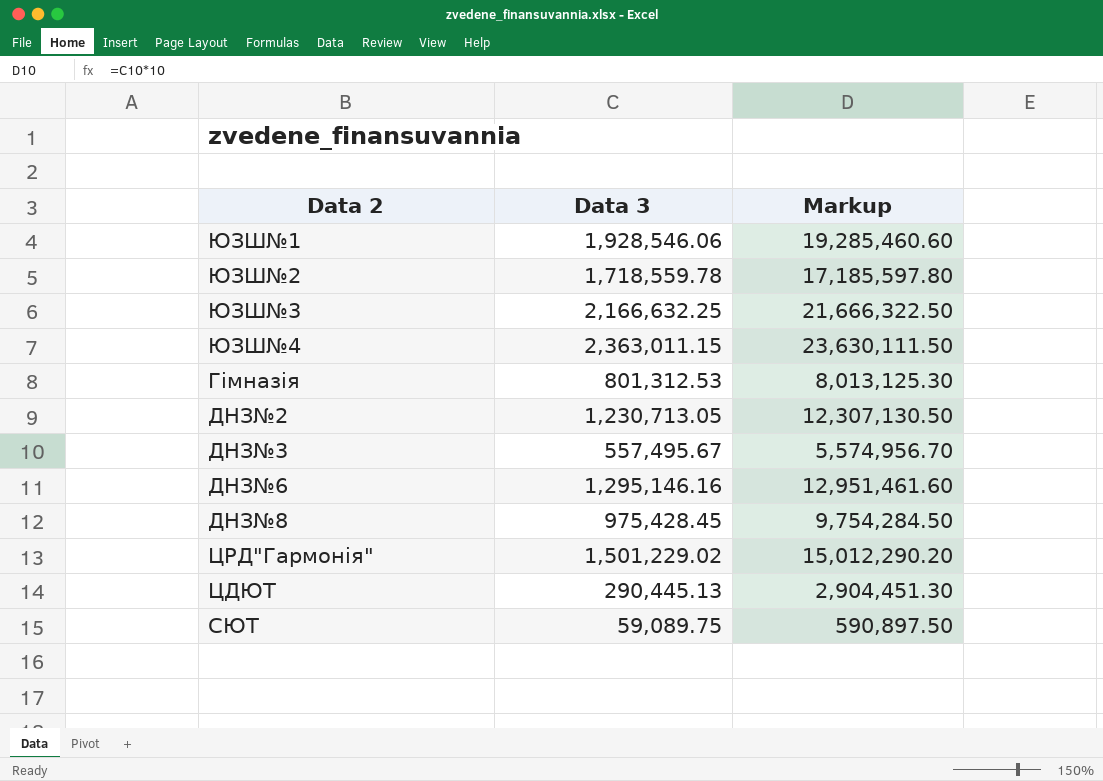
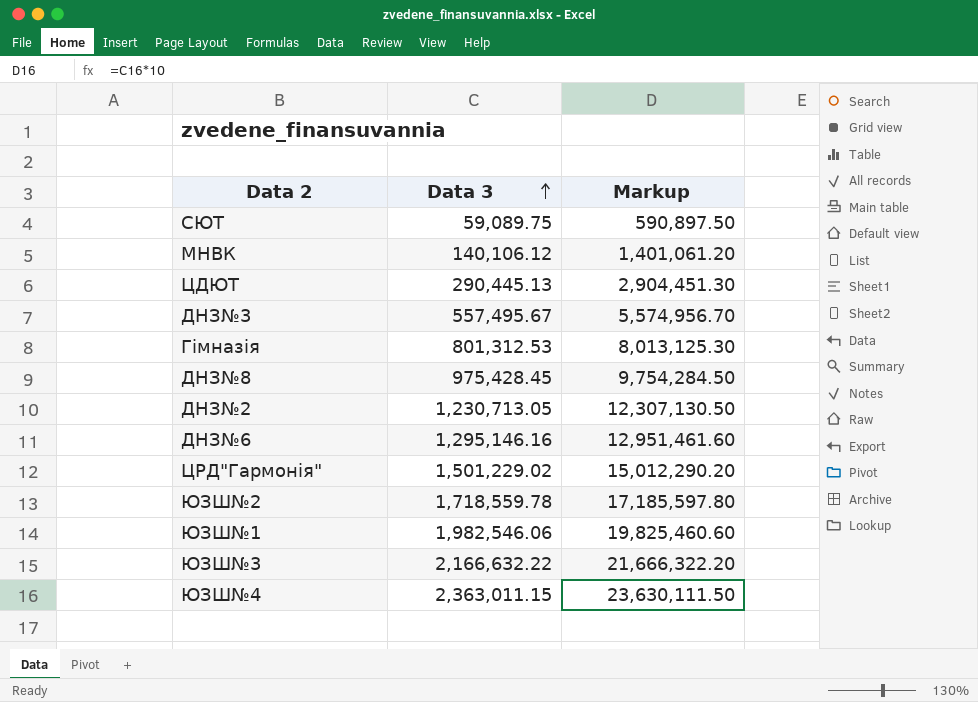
row order: none -> Data 3 ascending
row МНВК: none -> 140,106.12 | 1,401,061.20
ЮЗШ№1 | Data 3: 1,928,546.06 -> 1,982,546.06
ЮЗШ№1 | Markup: 19,285,460.60 -> 19,825,460.60
ЮЗШ№3 | Data 3: 2,166,632.25 -> 2,166,632.22
ЮЗШ№3 | Markup: 21,666,322.50 -> 21,666,322.20

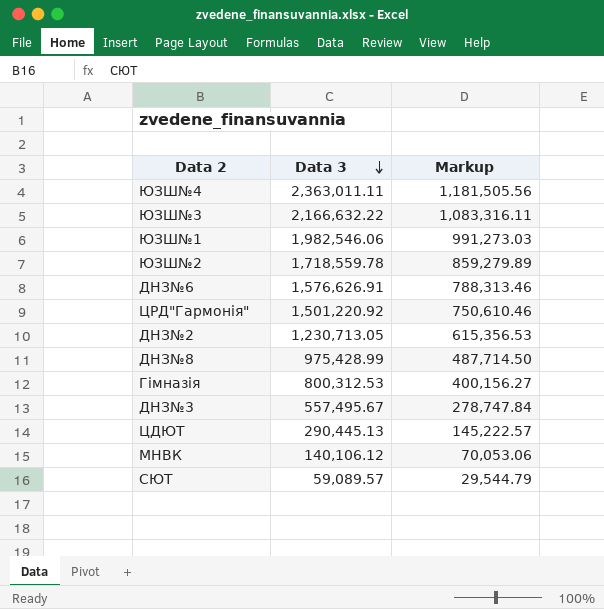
row order: Data 3 ascending -> Data 3 descending
column Markup | formula: [Data 3] * 10 -> [Data 3] * 0.5
ЮЗШ№4 | Data 3: 2,363,011.15 -> 2,363,011.11
ДНЗ№6 | Data 3: 1,295,146.16 -> 1,576,626.91
ЦРД"Гармонія" | Data 3: 1,501,229.02 -> 1,501,220.92
ДНЗ№8 | Data 3: 975,428.45 -> 975,428.99
Гімназія | Data 3: 801,312.53 -> 800,312.53
СЮТ | Data 3: 59,089.75 -> 59,089.57

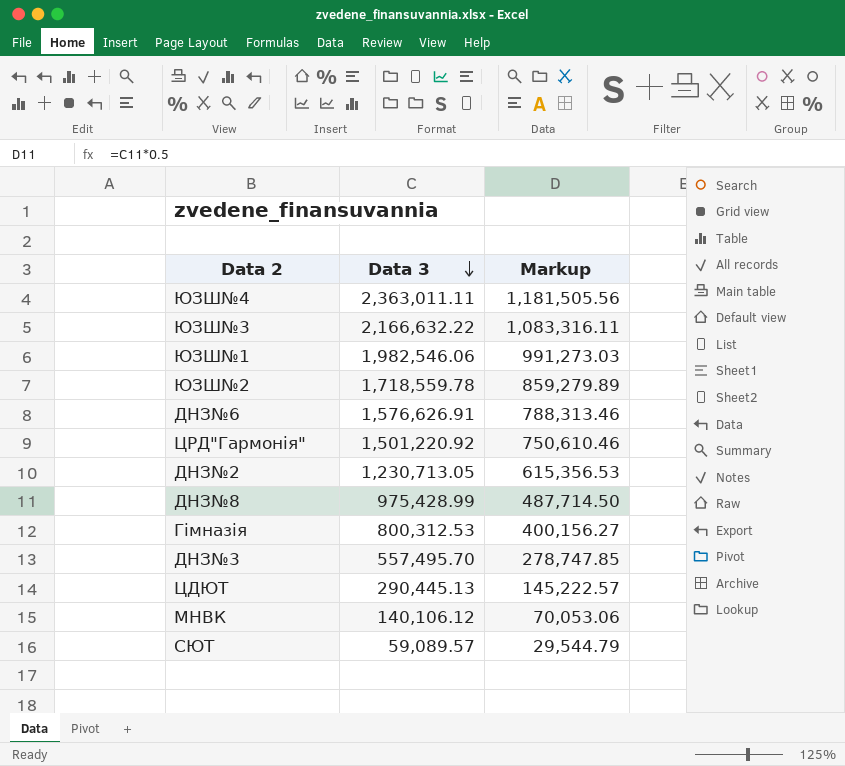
ДНЗ№3 | Data 3: 557,495.67 -> 557,495.70
ДНЗ№3 | Markup: 278,747.84 -> 278,747.85

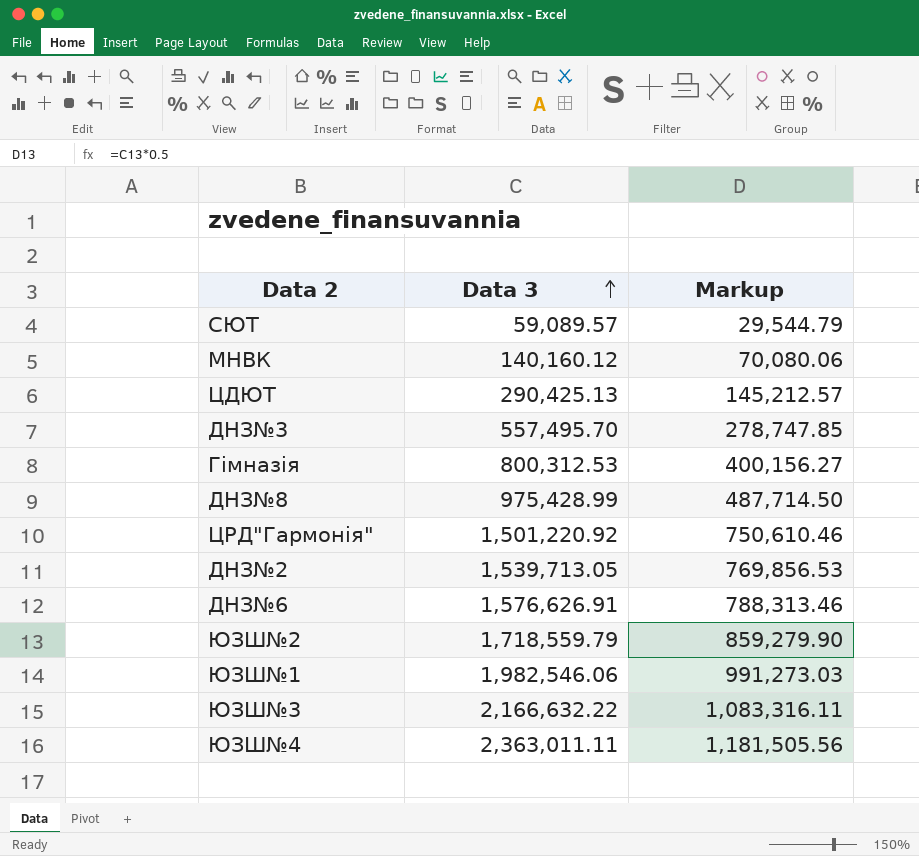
row order: Data 3 descending -> Data 3 ascending
МНВК | Data 3: 140,106.12 -> 140,160.12
МНВК | Markup: 70,053.06 -> 70,080.06
ЦДЮТ | Data 3: 290,445.13 -> 290,425.13
ЦДЮТ | Markup: 145,222.57 -> 145,212.57
ДНЗ№2 | Data 3: 1,230,713.05 -> 1,539,713.05
ДНЗ№2 | Markup: 615,356.53 -> 769,856.53
ЮЗШ№2 | Data 3: 1,718,559.78 -> 1,718,559.79
ЮЗШ№2 | Markup: 859,279.89 -> 859,279.90

